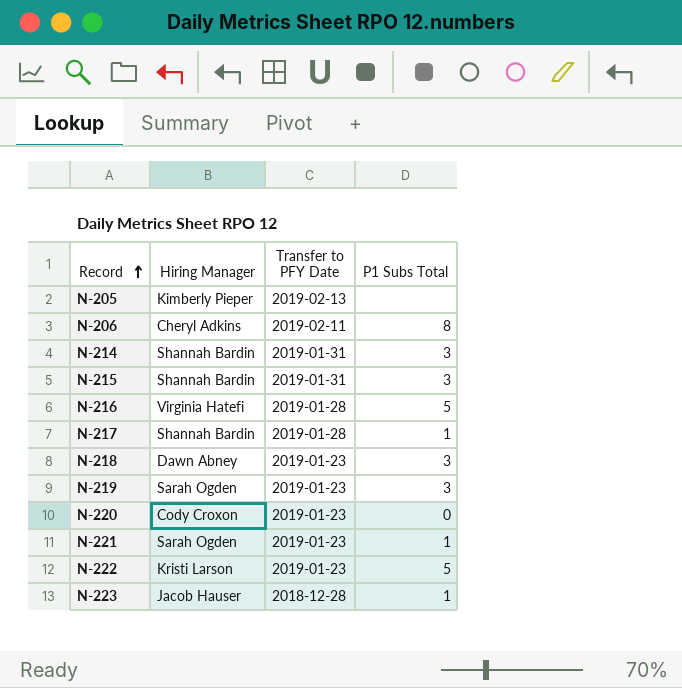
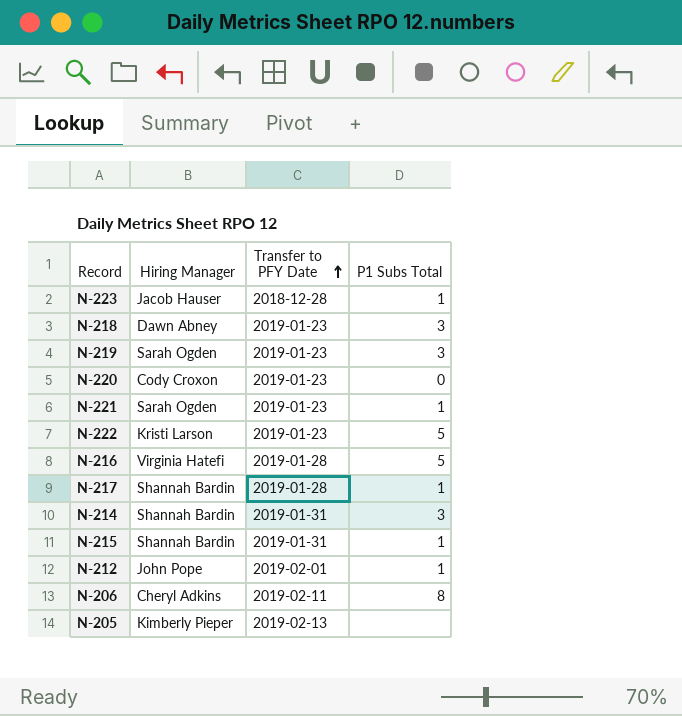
row order: Record ascending -> Transfer to PFY Date ascending
N-215 | P1 Subs Total: 3 -> 1
row N-212: none -> John Pope | 2019-02-01 | 1

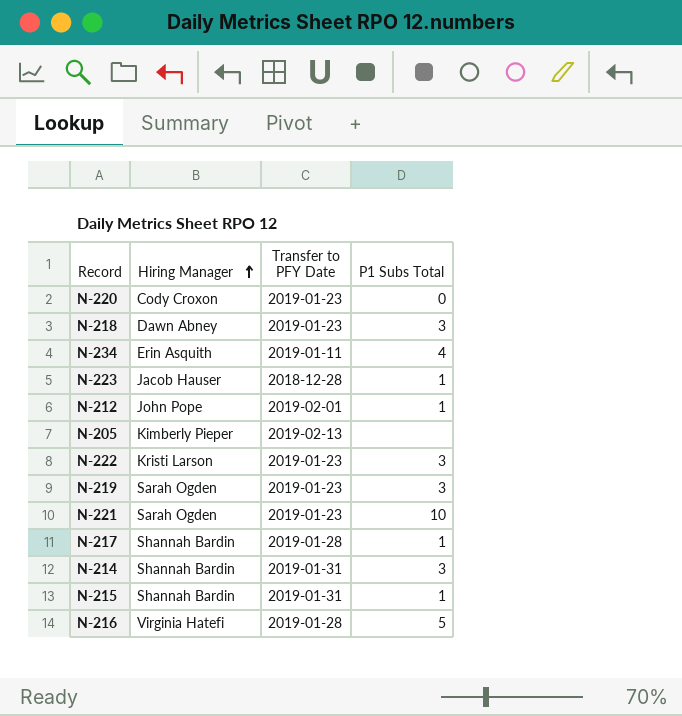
row order: Transfer to PFY Date ascending -> Hiring Manager ascending
row N-206: Cheryl Adkins | 2019-02-11 | 8 -> none
row N-234: none -> Erin Asquith | 2019-01-11 | 4
N-222 | P1 Subs Total: 5 -> 3
N-221 | P1 Subs Total: 1 -> 10

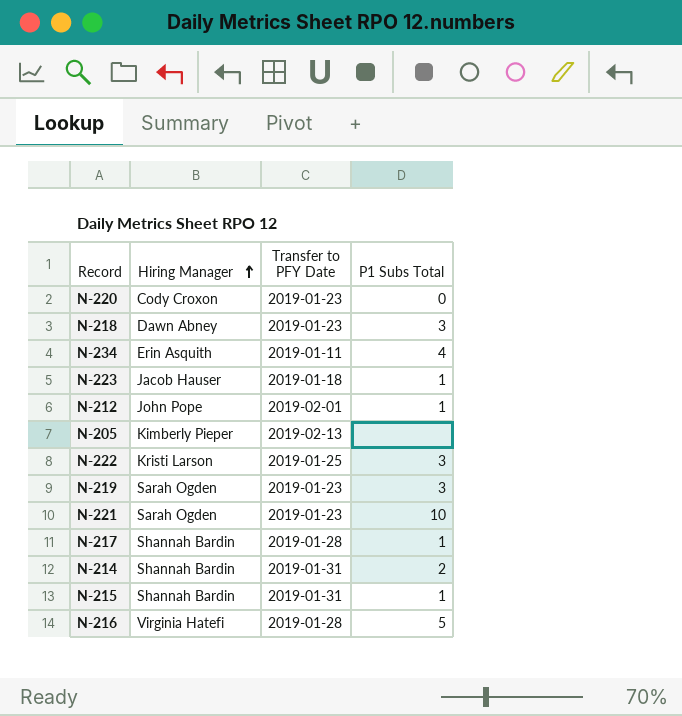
N-223 | Transfer to PFY Date: 2018-12-28 -> 2019-01-18
N-222 | Transfer to PFY Date: 2019-01-23 -> 2019-01-25
N-214 | P1 Subs Total: 3 -> 2

